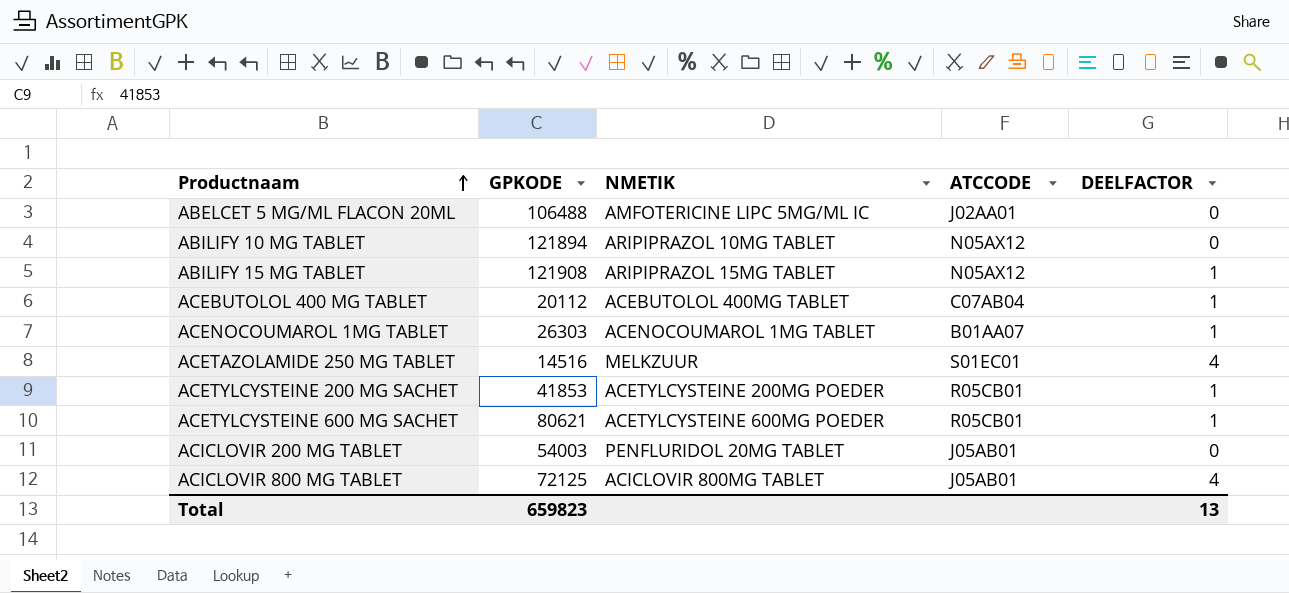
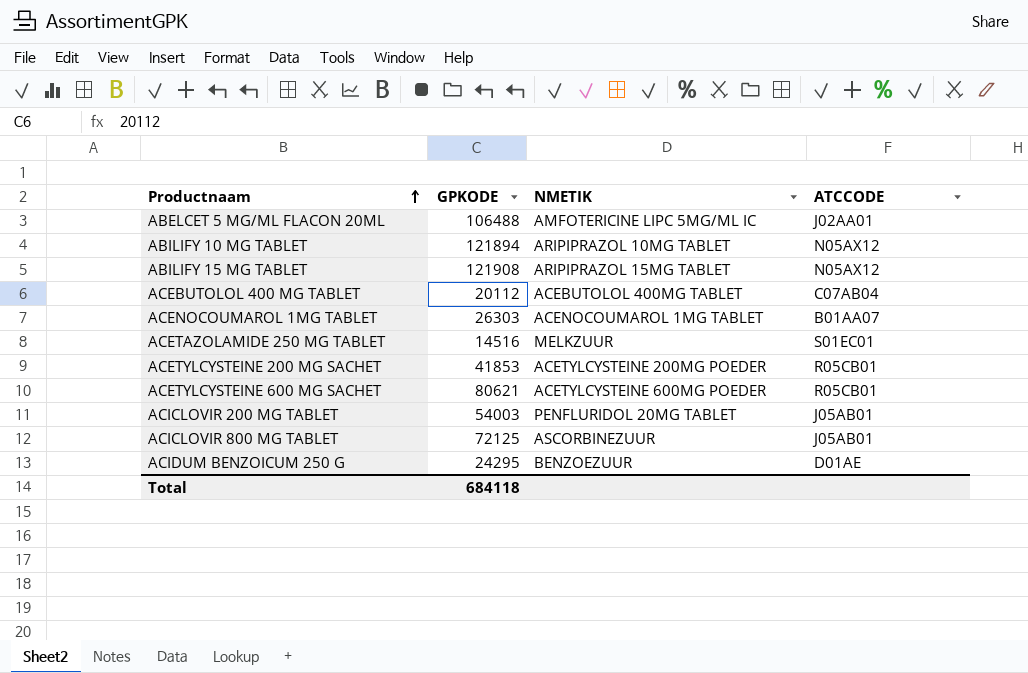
column DEELFACTOR | position: 5 -> none
ACICLOVIR 800 MG TABLET | NMETIK: ACICLOVIR 800MG TABLET -> ASCORBINEZUUR
row ACIDUM BENZOICUM 250 G: none -> 24295 | BENZOEZUUR | D01AE
Total | GPKODE: 659823 -> 684118

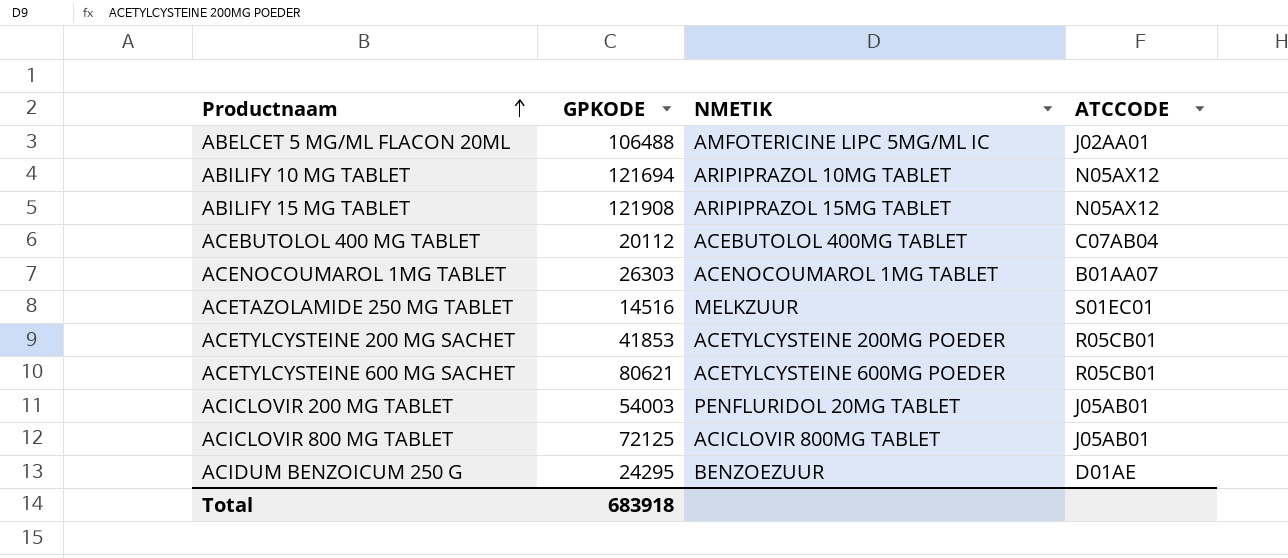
ABILIFY 10 MG TABLET | GPKODE: 121894 -> 121694
ACICLOVIR 800 MG TABLET | NMETIK: ASCORBINEZUUR -> ACICLOVIR 800MG TABLET
Total | GPKODE: 684118 -> 683918

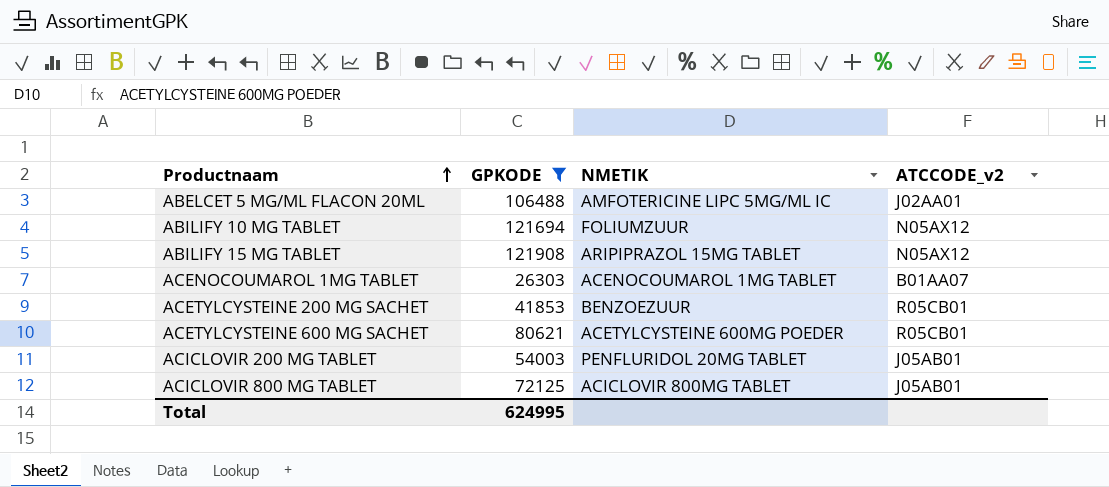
filter: none -> GPKODE >= 26303
column name: ATCCODE -> ATCCODE_v2
ABILIFY 10 MG TABLET | NMETIK: ARIPIPRAZOL 10MG TABLET -> FOLIUMZUUR
ACETYLCYSTEINE 200 MG SACHET | NMETIK: ACETYLCYSTEINE 200MG POEDER -> BENZOEZUUR
Total | GPKODE: 683918 -> 624995

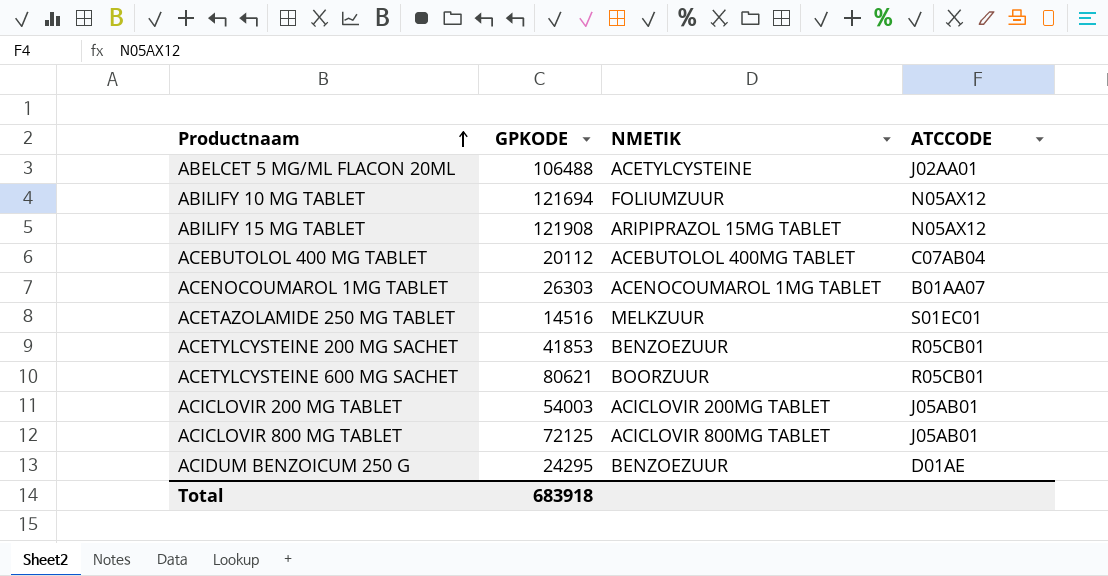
filter: GPKODE >= 26303 -> none
column name: ATCCODE_v2 -> ATCCODE
ABELCET 5 MG/ML FLACON 20ML | NMETIK: AMFOTERICINE LIPC 5MG/ML IC -> ACETYLCYSTEINE
ACETYLCYSTEINE 600 MG SACHET | NMETIK: ACETYLCYSTEINE 600MG POEDER -> BOORZUUR
ACICLOVIR 200 MG TABLET | NMETIK: PENFLURIDOL 20MG TABLET -> ACICLOVIR 200MG TABLET
Total | GPKODE: 624995 -> 683918

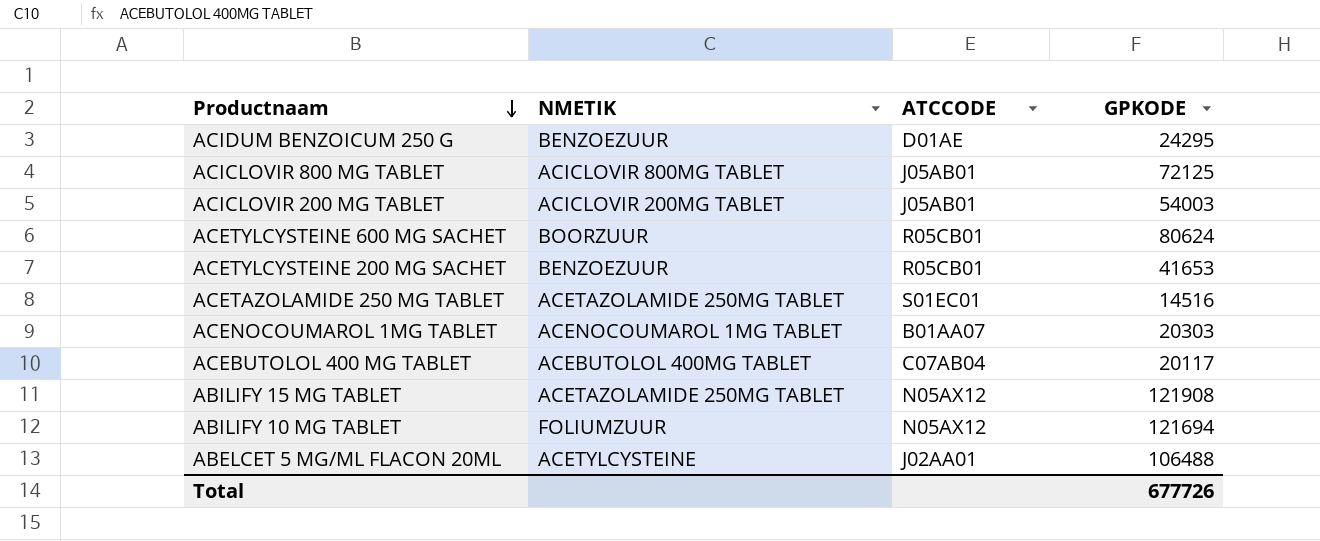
row order: Productnaam ascending -> Productnaam descending
column GPKODE | position: 2 -> 4
ACETYLCYSTEINE 600 MG SACHET | GPKODE: 80621 -> 80624
ACETYLCYSTEINE 200 MG SACHET | GPKODE: 41853 -> 41653
ACETAZOLAMIDE 250 MG TABLET | NMETIK: MELKZUUR -> ACETAZOLAMIDE 250MG TABLET
ACENOCOUMAROL 1MG TABLET | GPKODE: 26303 -> 20303
ACEBUTOLOL 400 MG TABLET | GPKODE: 20112 -> 20117
ABILIFY 15 MG TABLET | NMETIK: ARIPIPRAZOL 15MG TABLET -> ACETAZOLAMIDE 250MG TABLET
Total | GPKODE: 683918 -> 677726

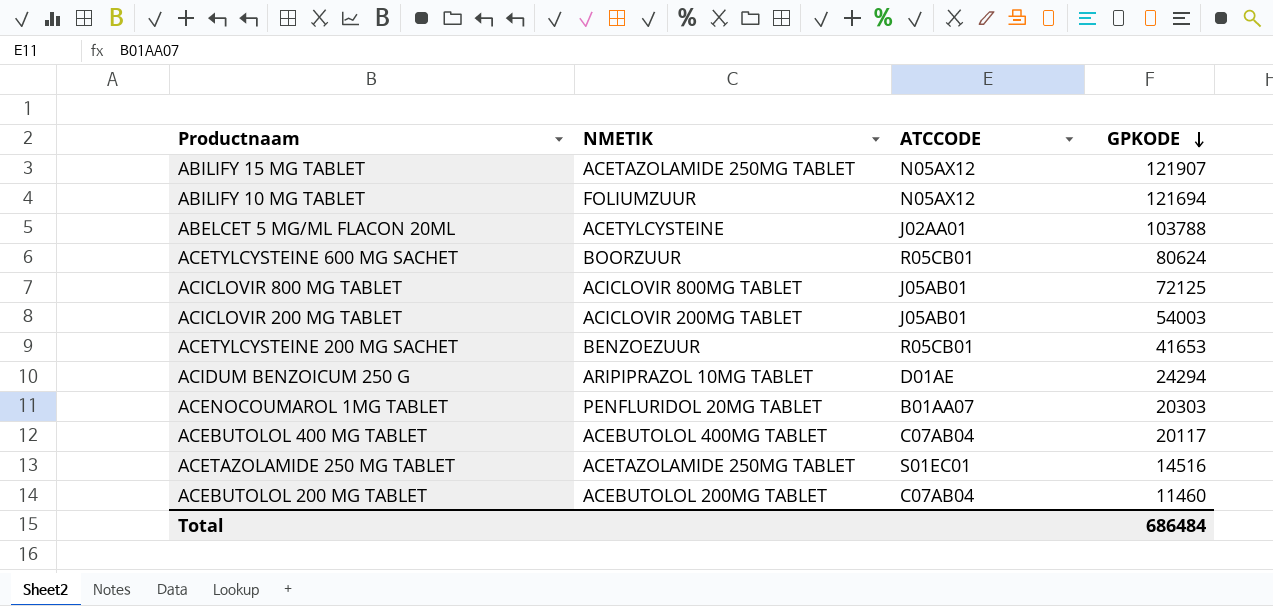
row order: Productnaam descending -> GPKODE descending
ABILIFY 15 MG TABLET | GPKODE: 121908 -> 121907
ABELCET 5 MG/ML FLACON 20ML | GPKODE: 106488 -> 103788
ACIDUM BENZOICUM 250 G | NMETIK: BENZOEZUUR -> ARIPIPRAZOL 10MG TABLET
ACIDUM BENZOICUM 250 G | GPKODE: 24295 -> 24294
ACENOCOUMAROL 1MG TABLET | NMETIK: ACENOCOUMAROL 1MG TABLET -> PENFLURIDOL 20MG TABLET
row ACEBUTOLOL 200 MG TABLET: none -> ACEBUTOLOL 200MG TABLET | C07AB04 | 11460
Total | GPKODE: 677726 -> 686484

